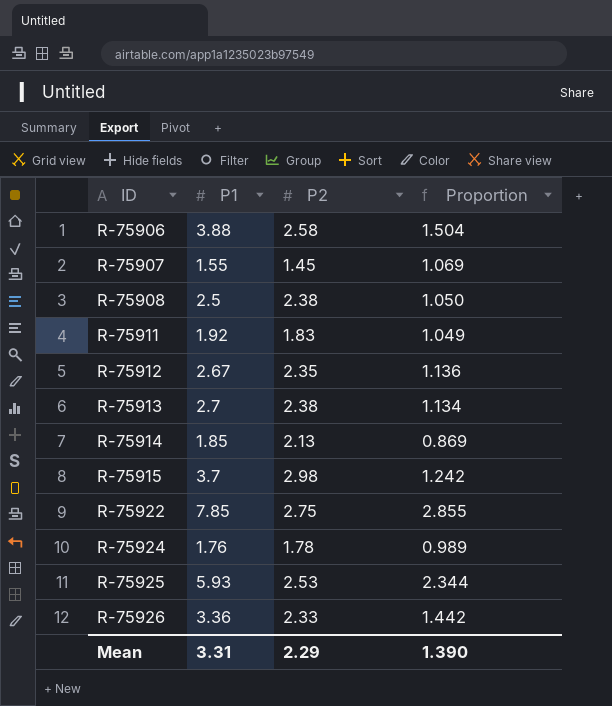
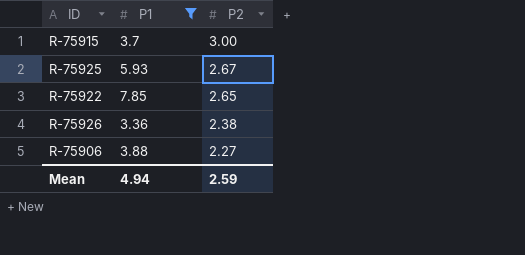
filter: none -> P1 >= 3.36
row order: ID ascending -> P2 descending
column Proportion | formula: [P1] / [P2] -> none
R-75915 | P2: 2.98 -> 3.00
R-75925 | P2: 2.53 -> 2.67
R-75922 | P2: 2.75 -> 2.65
R-75926 | P2: 2.33 -> 2.38
R-75906 | P2: 2.58 -> 2.27
Mean | P1: 3.31 -> 4.94
Mean | P2: 2.29 -> 2.59

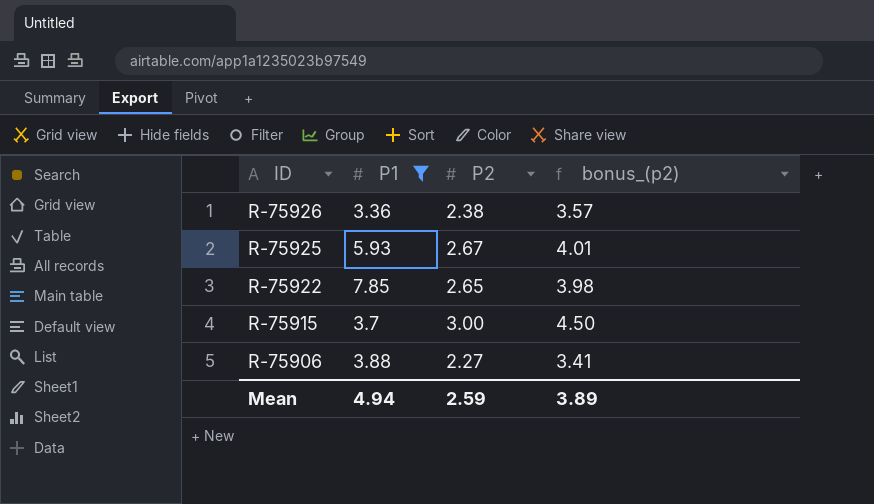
row order: P2 descending -> ID descending
column bonus_(p2) | formula: none -> [P2] * 1.5

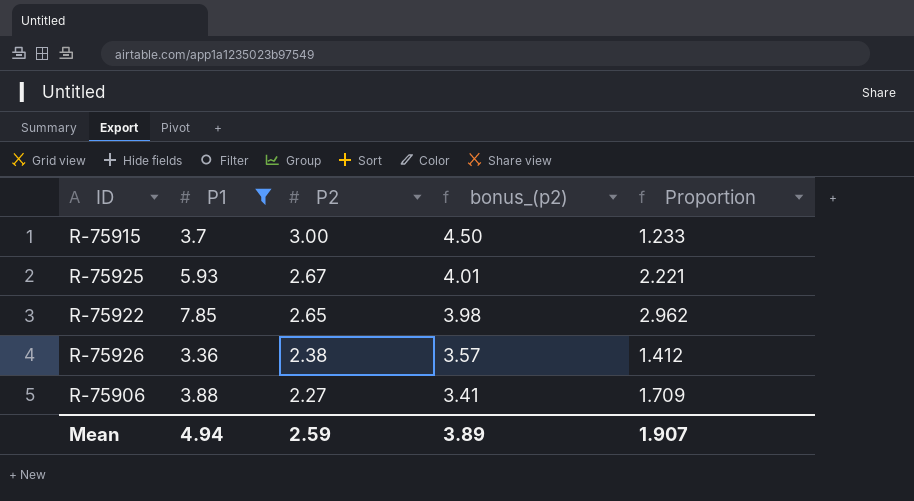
row order: ID descending -> P2 descending
column Proportion | formula: none -> [P1] / [P2]

